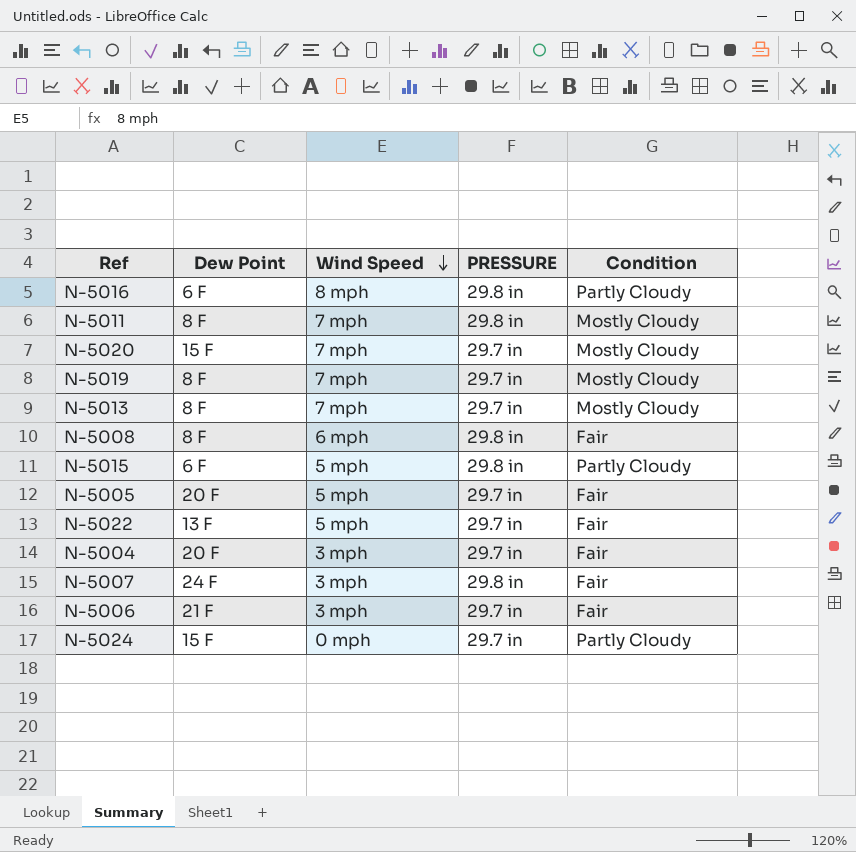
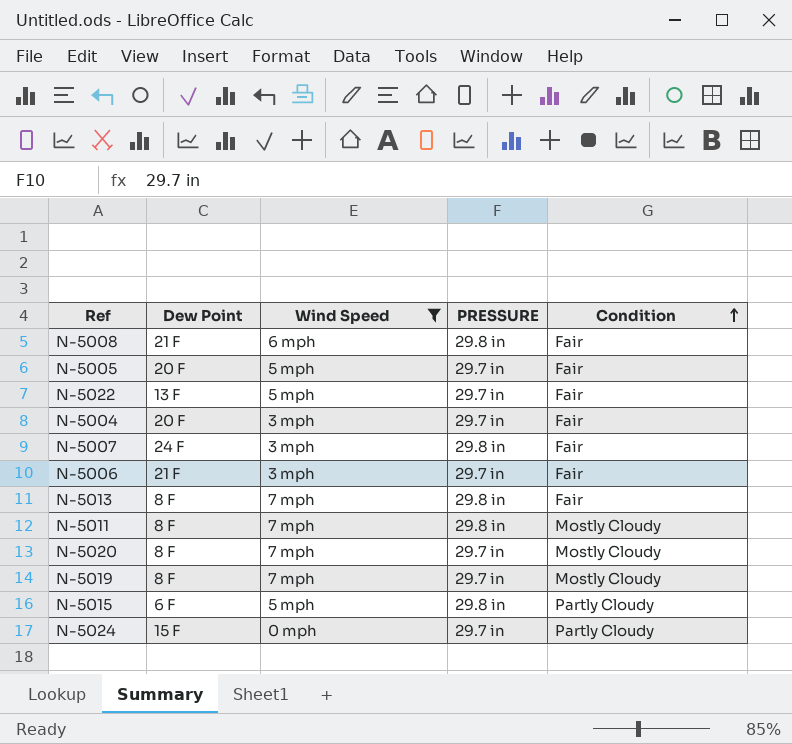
filter: none -> Wind Speed != 8 mph
row order: Wind Speed descending -> Condition ascending
N-5008 | Dew Point: 8 F -> 21 F
N-5013 | PRESSURE: 29.7 in -> 29.8 in
N-5013 | Condition: Mostly Cloudy -> Fair
N-5020 | Dew Point: 15 F -> 8 F

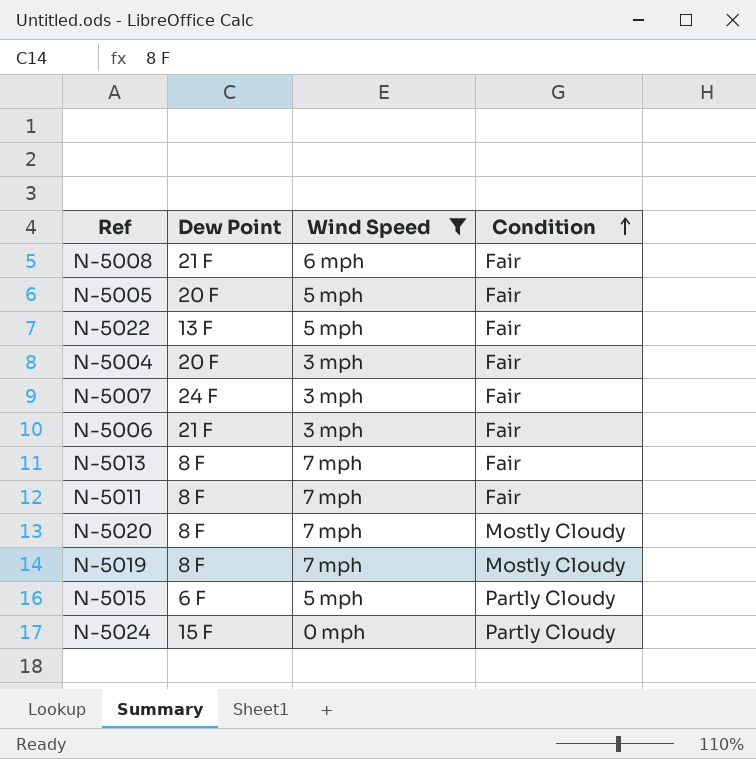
column PRESSURE | position: 4 -> none
N-5011 | Condition: Mostly Cloudy -> Fair

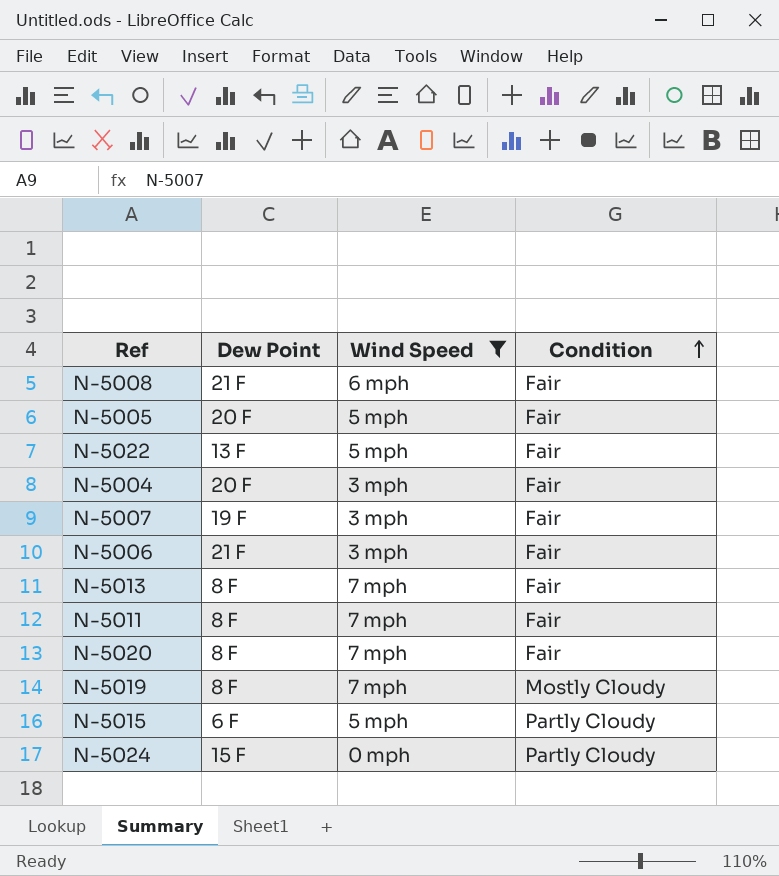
N-5007 | Dew Point: 24 F -> 19 F
N-5020 | Condition: Mostly Cloudy -> Fair

